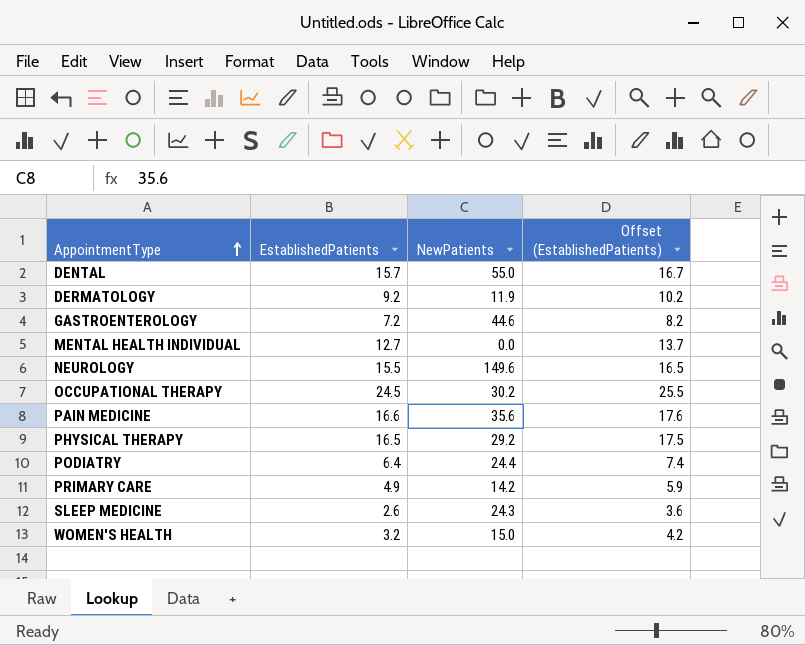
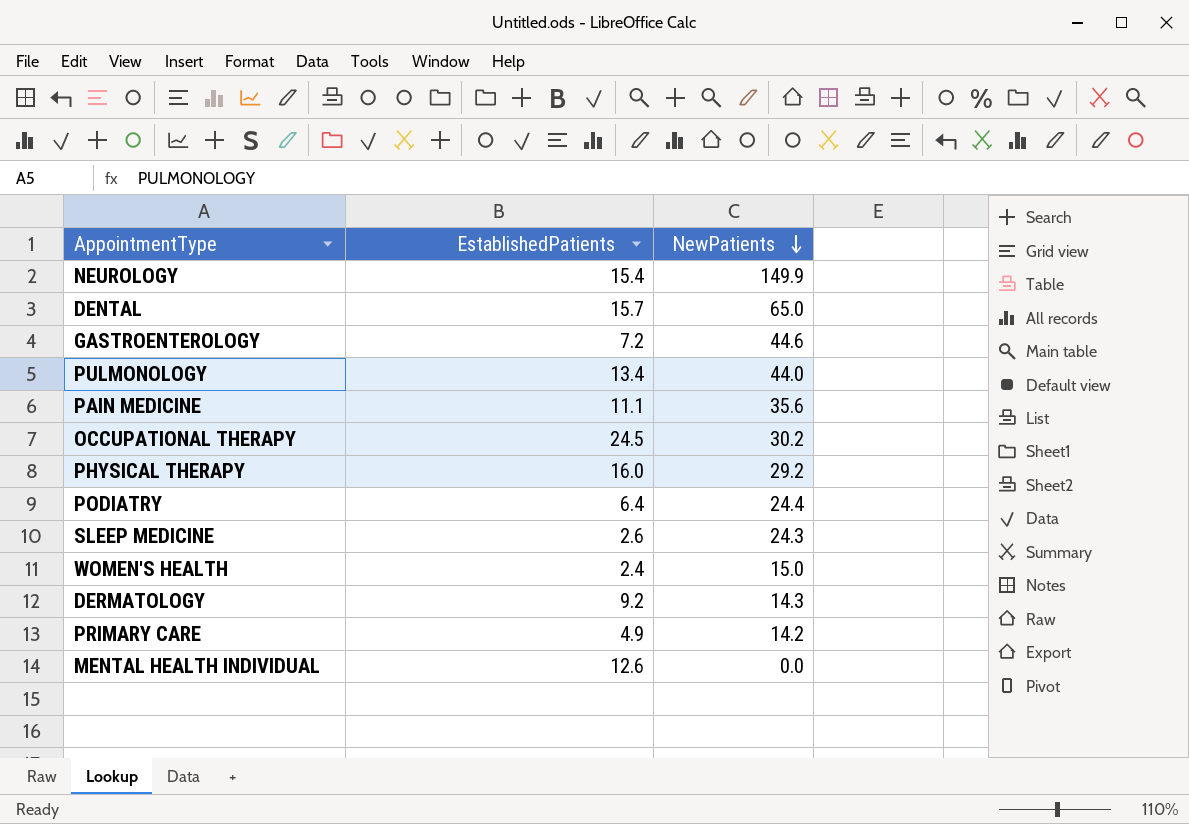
row order: AppointmentType ascending -> NewPatients descending
column Offset (EstablishedPatients) | formula: [EstablishedPatients] + 1 -> none
NEUROLOGY | EstablishedPatients: 15.5 -> 15.4
NEUROLOGY | NewPatients: 149.6 -> 149.9
DENTAL | NewPatients: 55.0 -> 65.0
row PULMONOLOGY: none -> 13.4 | 44.0
PAIN MEDICINE | EstablishedPatients: 16.6 -> 11.1
PHYSICAL THERAPY | EstablishedPatients: 16.5 -> 16.0
WOMEN'S HEALTH | EstablishedPatients: 3.2 -> 2.4
DERMATOLOGY | NewPatients: 11.9 -> 14.3
MENTAL HEALTH INDIVIDUAL | EstablishedPatients: 12.7 -> 12.6

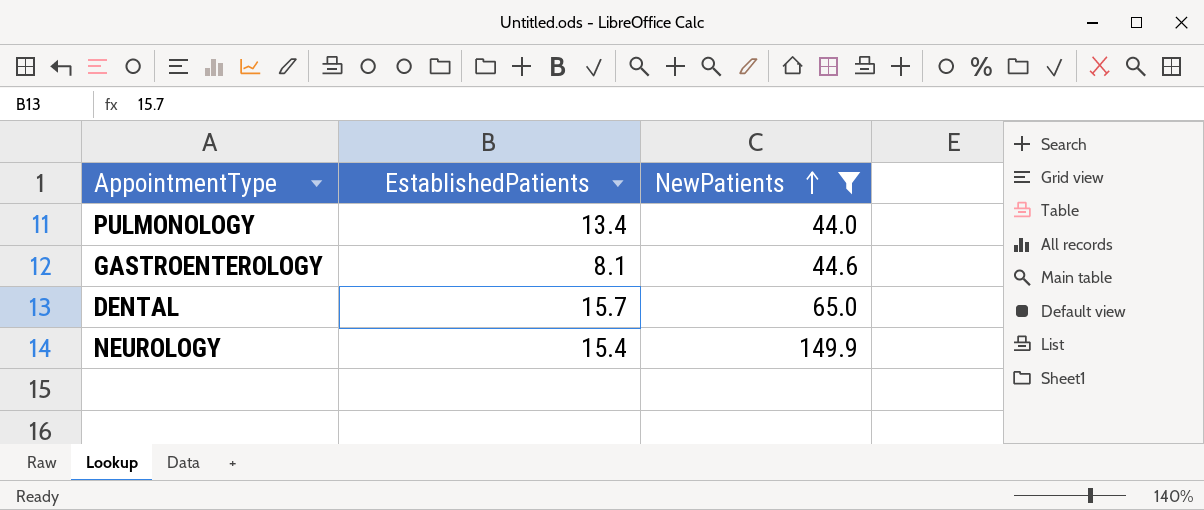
filter: none -> NewPatients >= 44.0
row order: NewPatients descending -> NewPatients ascending
GASTROENTEROLOGY | EstablishedPatients: 7.2 -> 8.1

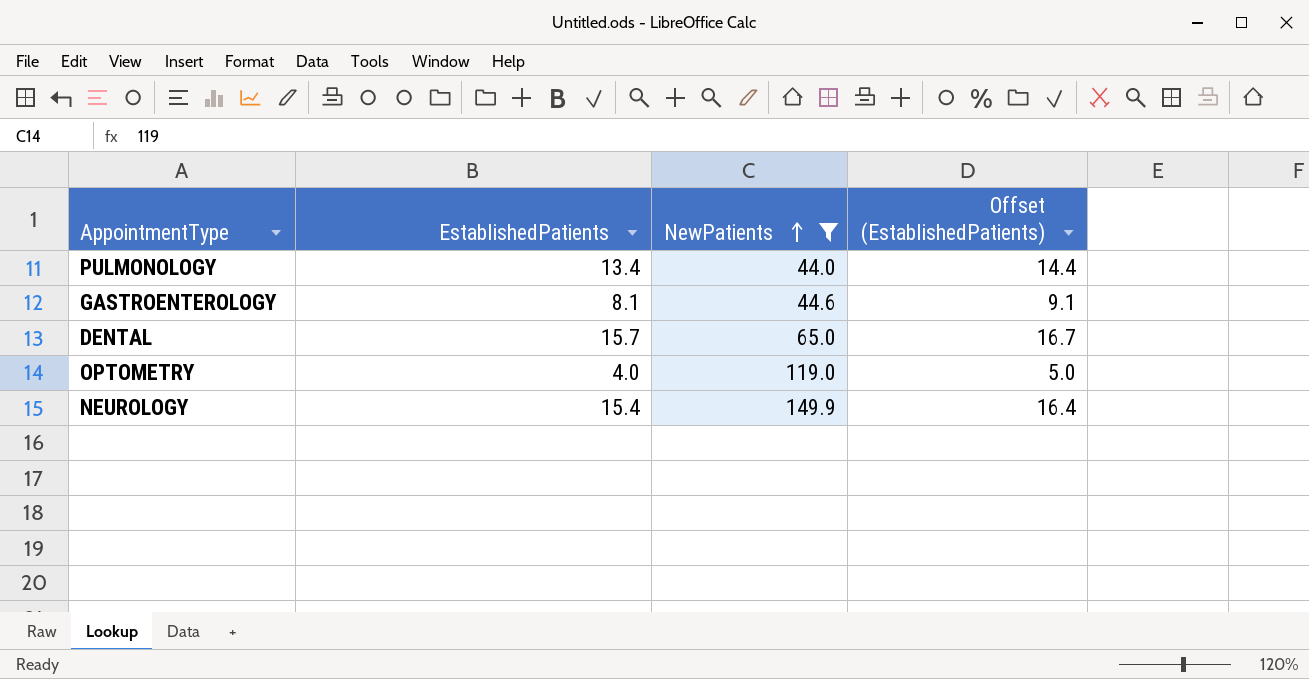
column Offset (EstablishedPatients) | formula: none -> [EstablishedPatients] + 1
row OPTOMETRY: none -> 4.0 | 119.0 | 5.0

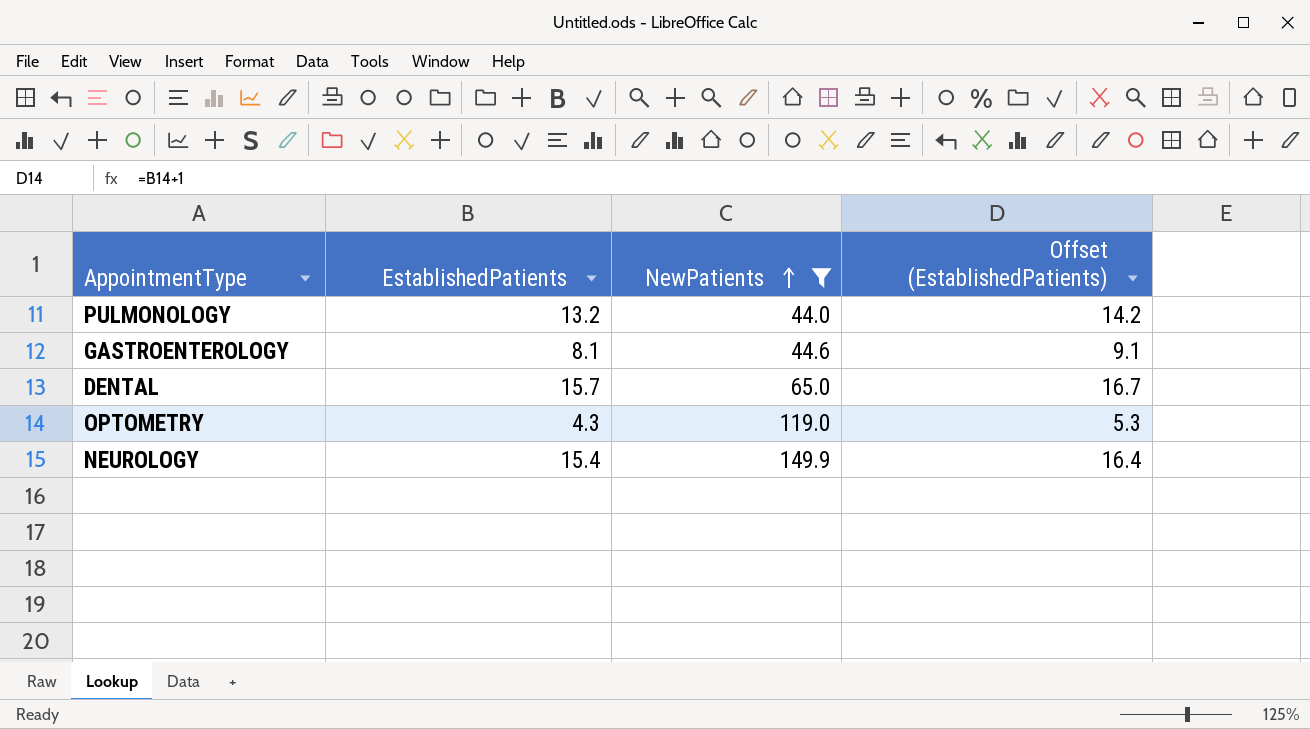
PULMONOLOGY | EstablishedPatients: 13.4 -> 13.2
PULMONOLOGY | Offset (EstablishedPatients): 14.4 -> 14.2
OPTOMETRY | EstablishedPatients: 4.0 -> 4.3
OPTOMETRY | Offset (EstablishedPatients): 5.0 -> 5.3

